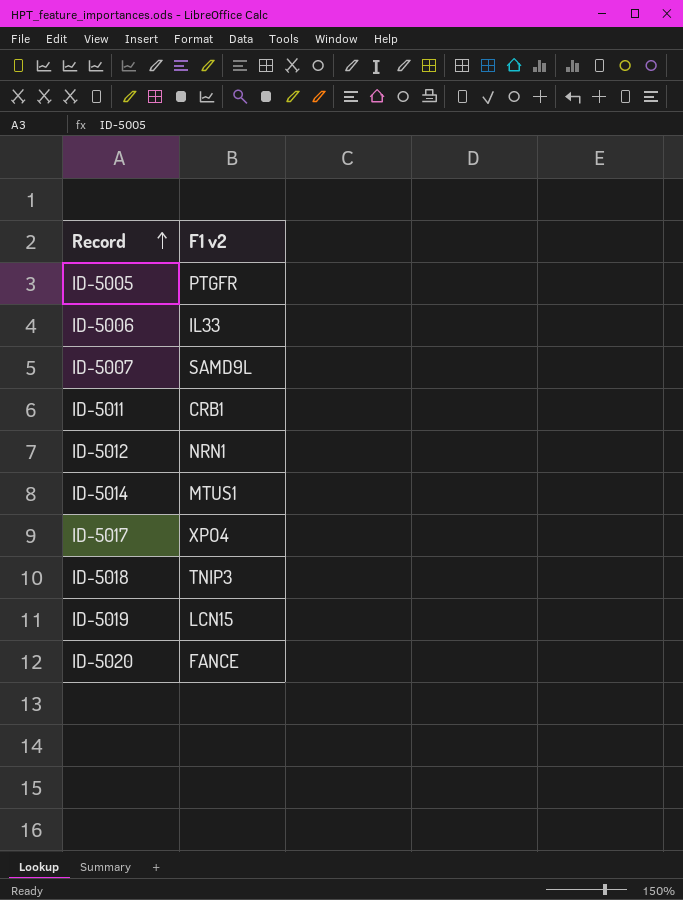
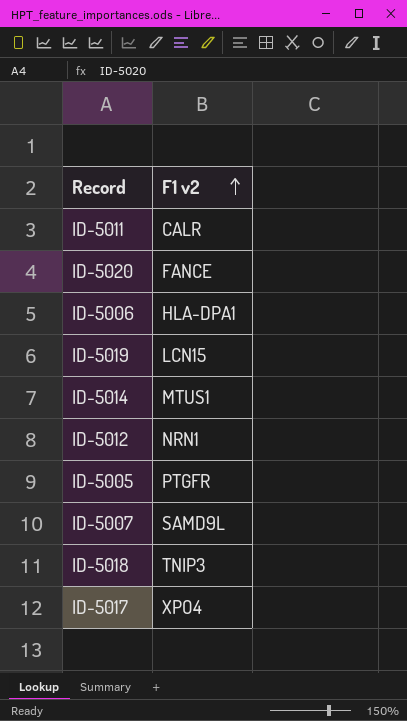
row order: Record ascending -> F1 v2 ascending
ID-5011 | F1 v2: CRB1 -> CALR
ID-5006 | F1 v2: IL33 -> HLA-DPA1

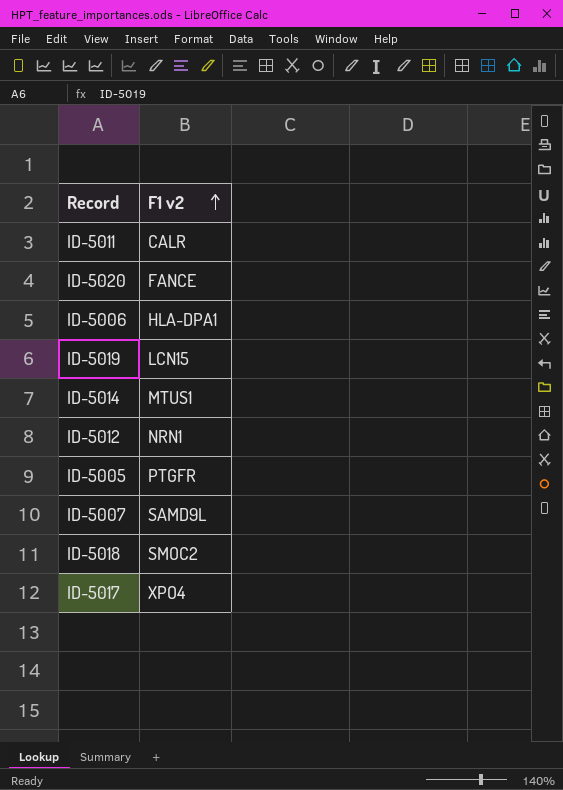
ID-5018 | F1 v2: TNIP3 -> SMOC2

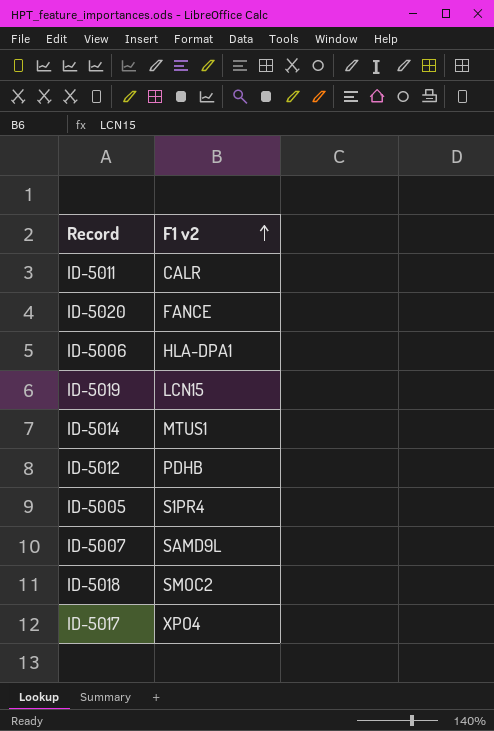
ID-5012 | F1 v2: NRN1 -> PDHB
ID-5005 | F1 v2: PTGFR -> S1PR4

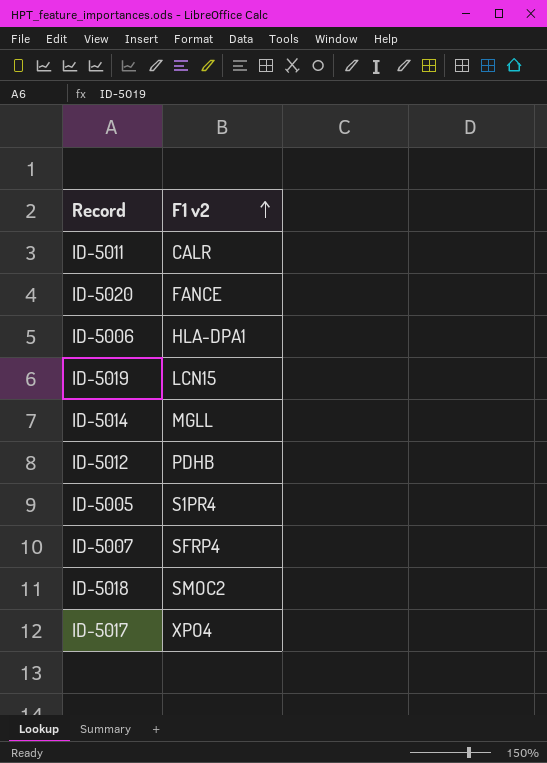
ID-5014 | F1 v2: MTUS1 -> MGLL
ID-5007 | F1 v2: SAMD9L -> SFRP4

